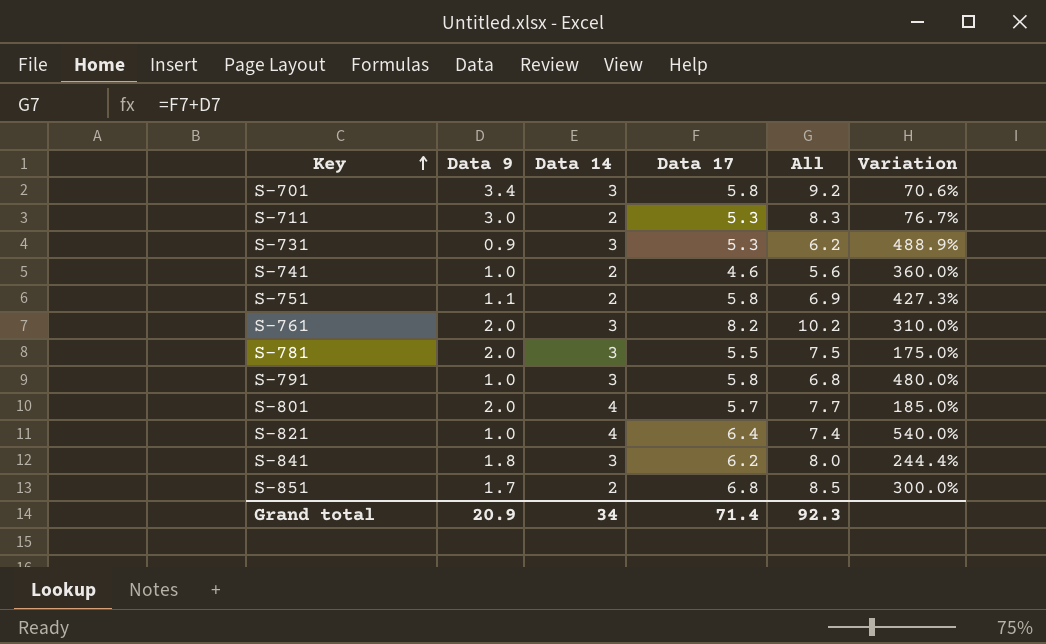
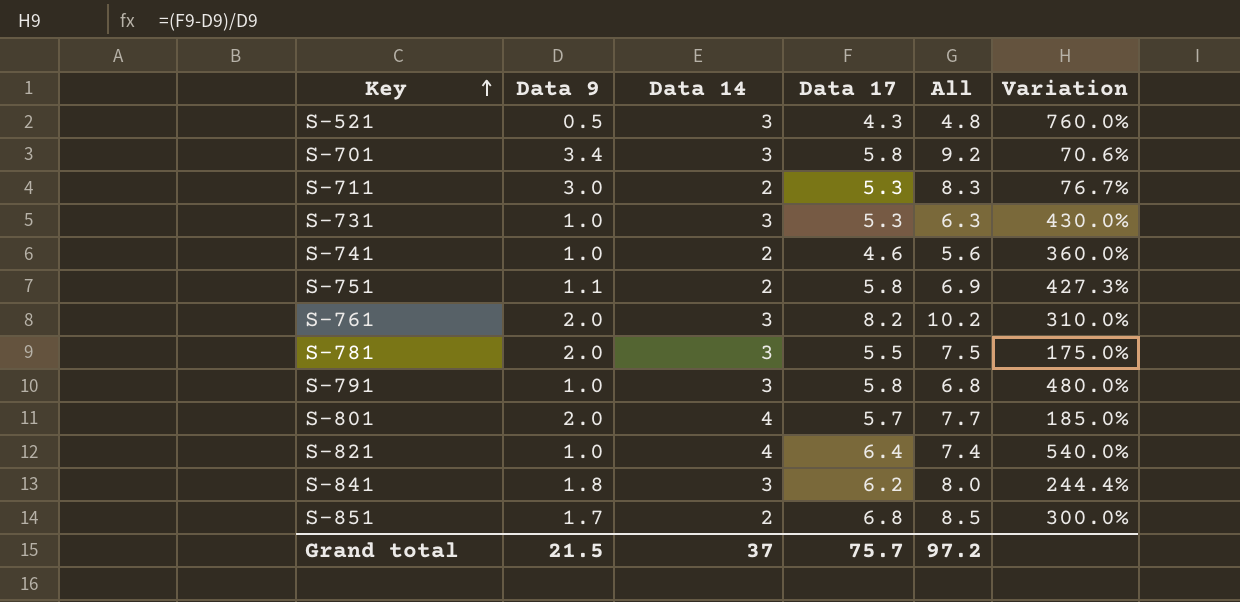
row S-521: none -> 0.5 | 3 | 4.3 | 4.8 | 760.0%
S-731 | Data 9: 0.9 -> 1.0
S-731 | All: 6.2 -> 6.3
S-731 | Variation: 488.9% -> 430.0%
Grand total | Data 9: 20.9 -> 21.5
Grand total | Data 14: 34 -> 37
Grand total | Data 17: 71.4 -> 75.7
Grand total | All: 92.3 -> 97.2

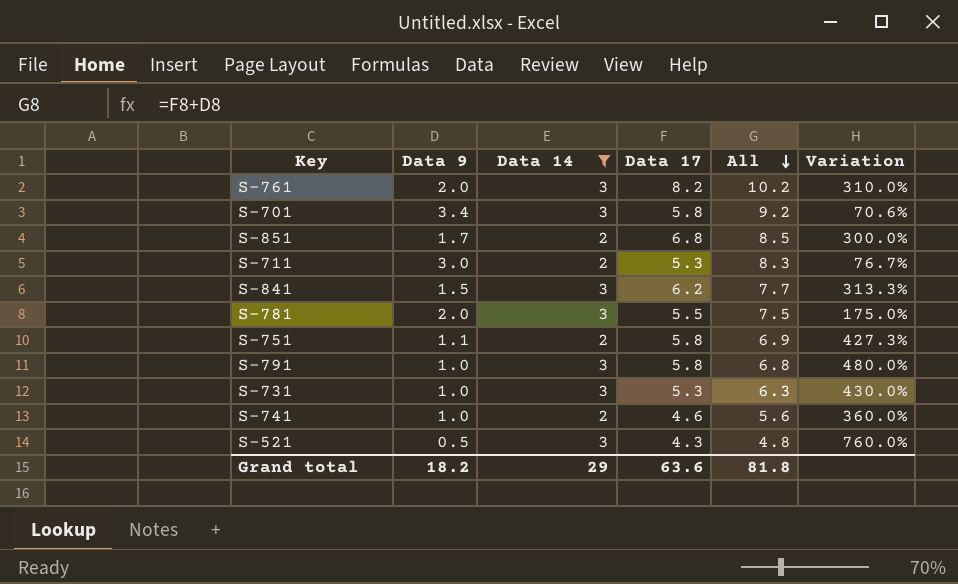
filter: none -> Data 14 != 4
row order: Key ascending -> All descending
S-841 | Data 9: 1.8 -> 1.5
S-841 | All: 8.0 -> 7.7
S-841 | Variation: 244.4% -> 313.3%
Grand total | Data 9: 21.5 -> 18.2
Grand total | Data 14: 37 -> 29
Grand total | Data 17: 75.7 -> 63.6
Grand total | All: 97.2 -> 81.8

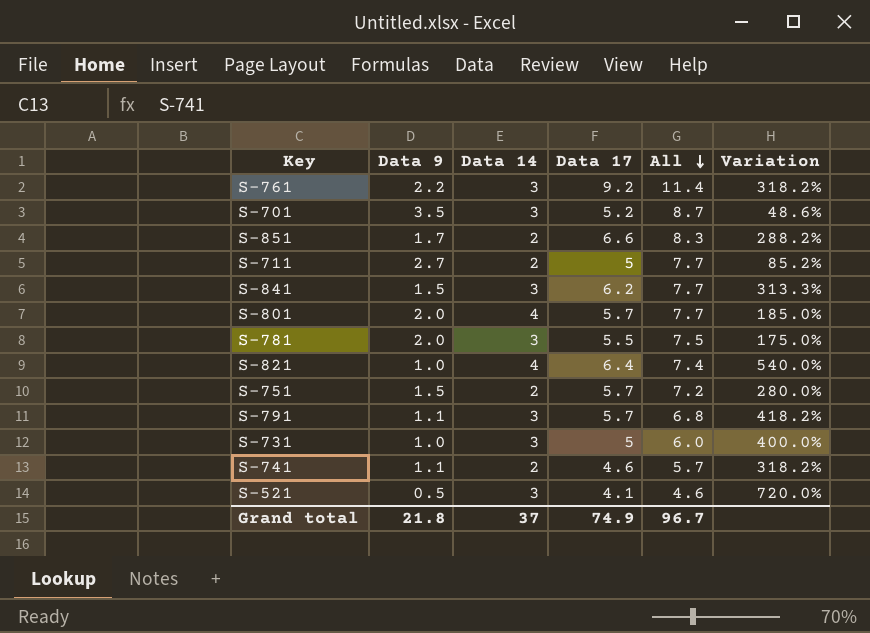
filter: Data 14 != 4 -> none
S-761 | Data 9: 2.0 -> 2.2
S-761 | Data 17: 8.2 -> 9.2
S-761 | All: 10.2 -> 11.4
S-761 | Variation: 310.0% -> 318.2%
S-701 | Data 9: 3.4 -> 3.5
S-701 | Data 17: 5.8 -> 5.2
S-701 | All: 9.2 -> 8.7
S-701 | Variation: 70.6% -> 48.6%
S-851 | Data 17: 6.8 -> 6.6
S-851 | All: 8.5 -> 8.3
S-851 | Variation: 300.0% -> 288.2%
S-711 | Data 9: 3.0 -> 2.7
S-711 | Data 17: 5.3 -> 5
S-711 | All: 8.3 -> 7.7
S-711 | Variation: 76.7% -> 85.2%
S-751 | Data 9: 1.1 -> 1.5
S-751 | Data 17: 5.8 -> 5.7
S-751 | All: 6.9 -> 7.2
S-751 | Variation: 427.3% -> 280.0%
S-791 | Data 9: 1.0 -> 1.1
S-791 | Data 17: 5.8 -> 5.7
S-791 | Variation: 480.0% -> 418.2%
S-731 | Data 17: 5.3 -> 5
S-731 | All: 6.3 -> 6.0
S-731 | Variation: 430.0% -> 400.0%
S-741 | Data 9: 1.0 -> 1.1
S-741 | All: 5.6 -> 5.7
S-741 | Variation: 360.0% -> 318.2%
S-521 | Data 17: 4.3 -> 4.1
S-521 | All: 4.8 -> 4.6
S-521 | Variation: 760.0% -> 720.0%
Grand total | Data 9: 18.2 -> 21.8
Grand total | Data 14: 29 -> 37
Grand total | Data 17: 63.6 -> 74.9
Grand total | All: 81.8 -> 96.7

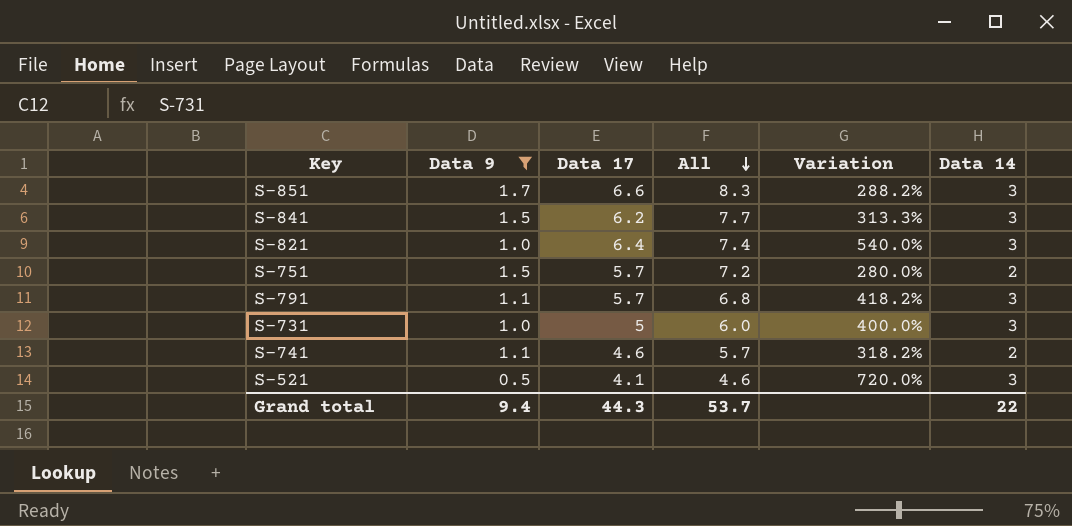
filter: none -> Data 9 <= 1.7
column Data 14 | position: 3 -> 6
S-851 | Data 14: 2 -> 3
S-821 | Data 14: 4 -> 3
Grand total | Data 9: 21.8 -> 9.4
Grand total | Data 17: 74.9 -> 44.3
Grand total | All: 96.7 -> 53.7
Grand total | Data 14: 37 -> 22

